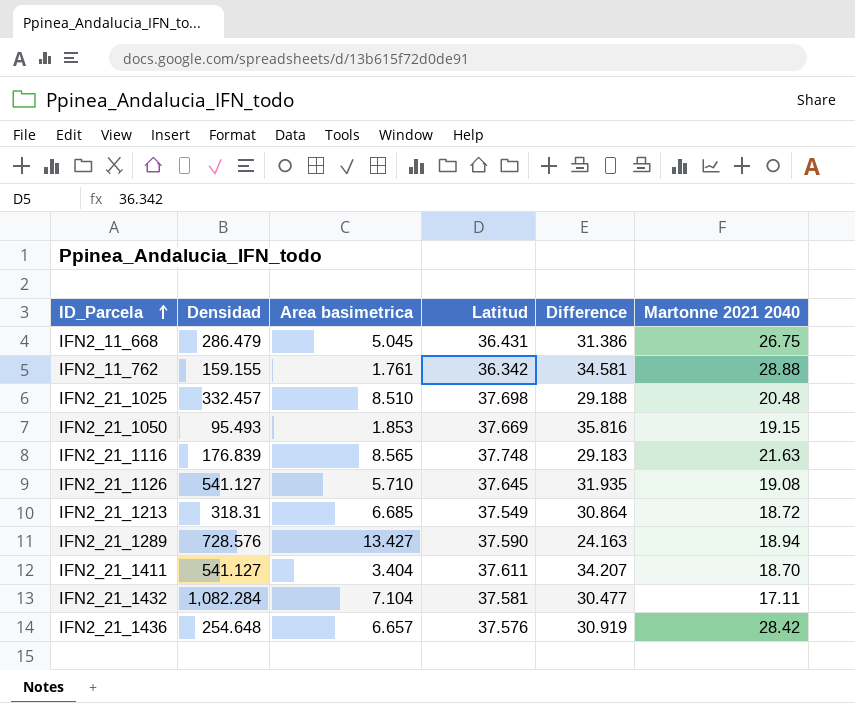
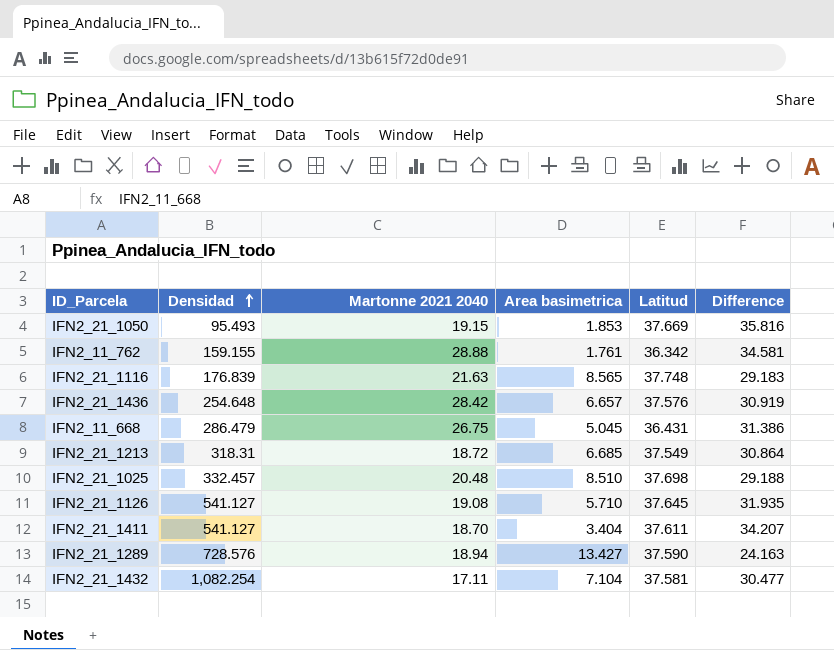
row order: ID_Parcela ascending -> Densidad ascending
column Martonne 2021 2040 | position: 6 -> 3
IFN2_21_1432 | Densidad: 1,082.284 -> 1,082.254

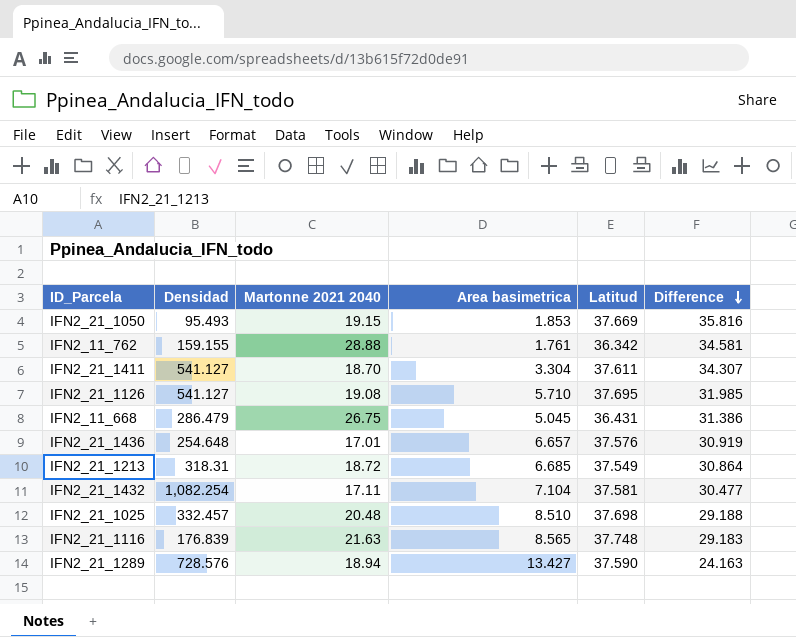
row order: Densidad ascending -> Difference descending
IFN2_21_1411 | Area basimetrica: 3.404 -> 3.304
IFN2_21_1411 | Difference: 34.207 -> 34.307
IFN2_21_1126 | Latitud: 37.645 -> 37.695
IFN2_21_1126 | Difference: 31.935 -> 31.985
IFN2_21_1436 | Martonne 2021 2040: 28.42 -> 17.01

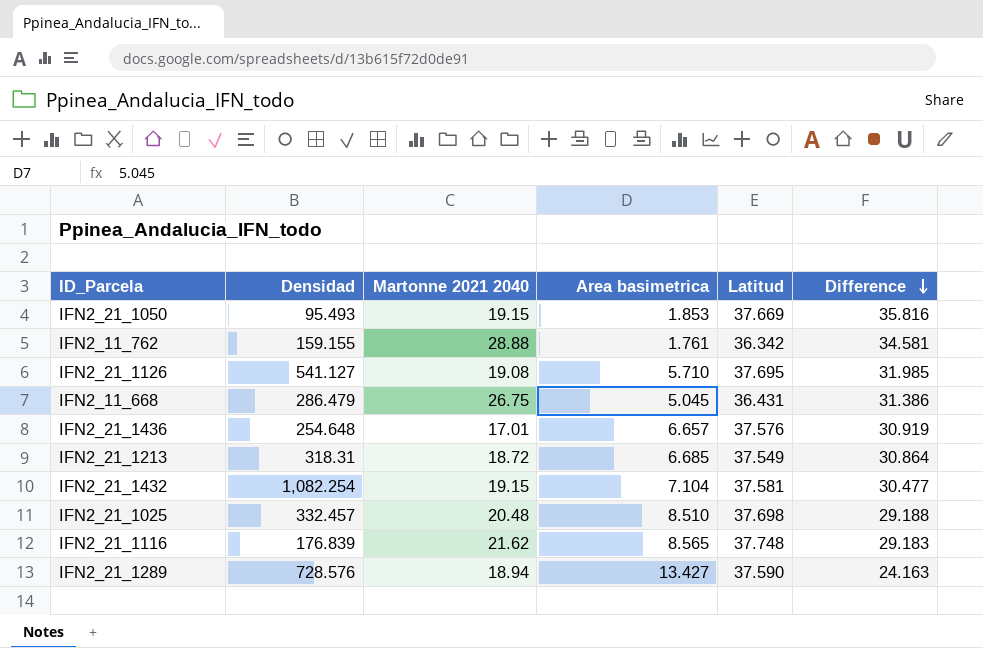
row IFN2_21_1411: 541.127 | 18.70 | 3.304 | 37.611 | 34.307 -> none
IFN2_21_1432 | Martonne 2021 2040: 17.11 -> 19.15
IFN2_21_1116 | Martonne 2021 2040: 21.63 -> 21.62

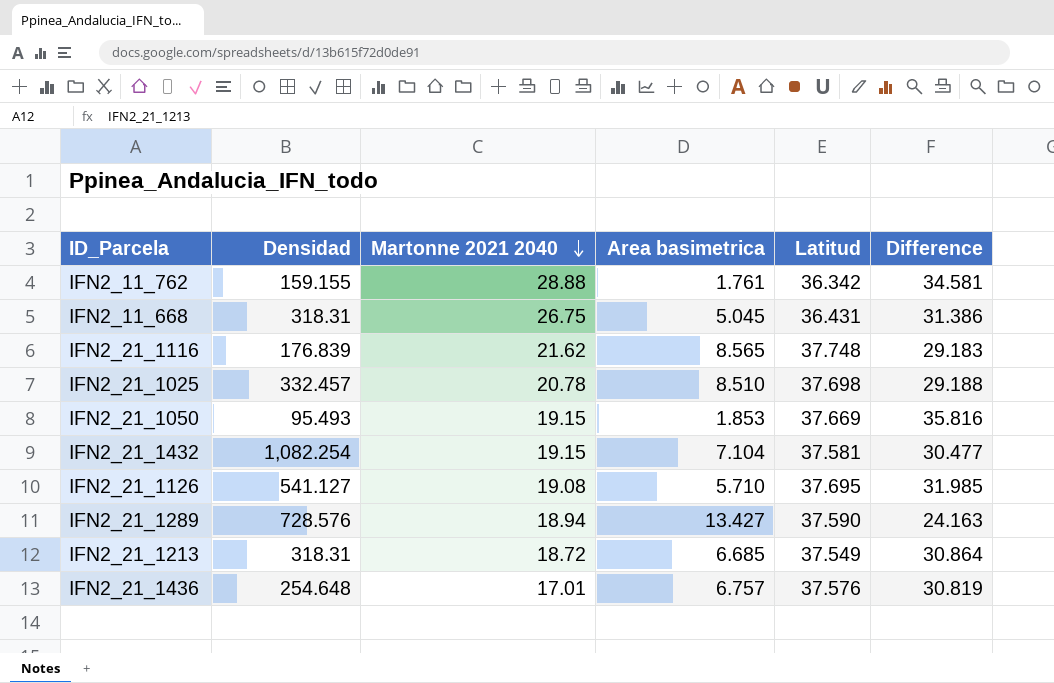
row order: Difference descending -> Martonne 2021 2040 descending
IFN2_11_668 | Densidad: 286.479 -> 318.31
IFN2_21_1025 | Martonne 2021 2040: 20.48 -> 20.78
IFN2_21_1436 | Area basimetrica: 6.657 -> 6.757
IFN2_21_1436 | Difference: 30.919 -> 30.819

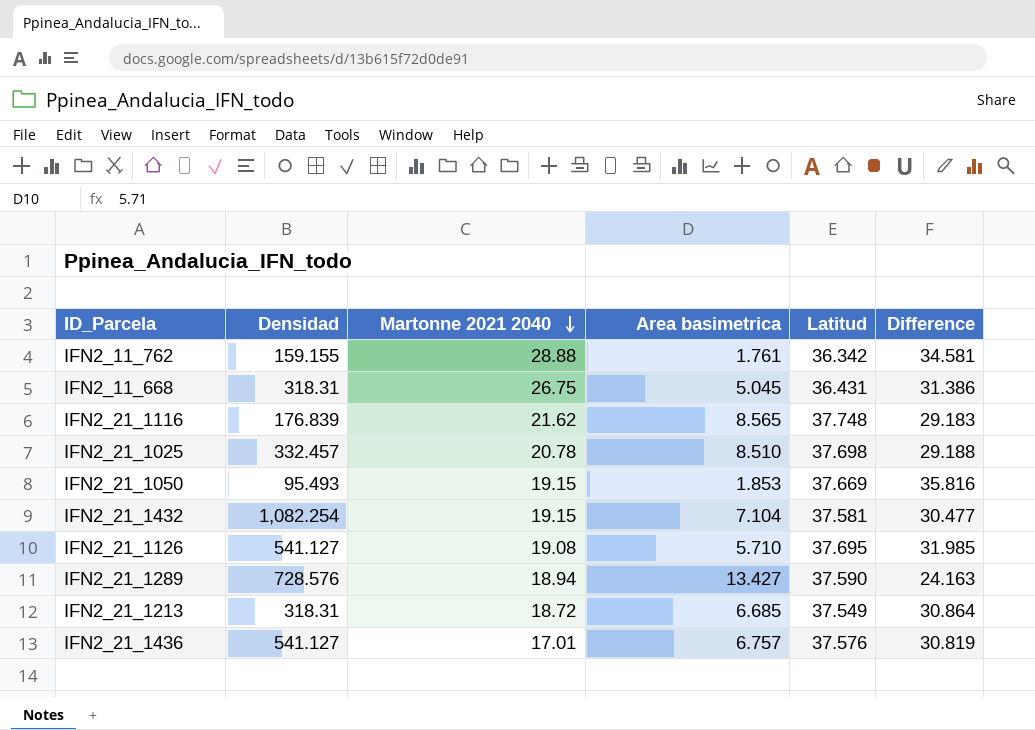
IFN2_21_1436 | Densidad: 254.648 -> 541.127

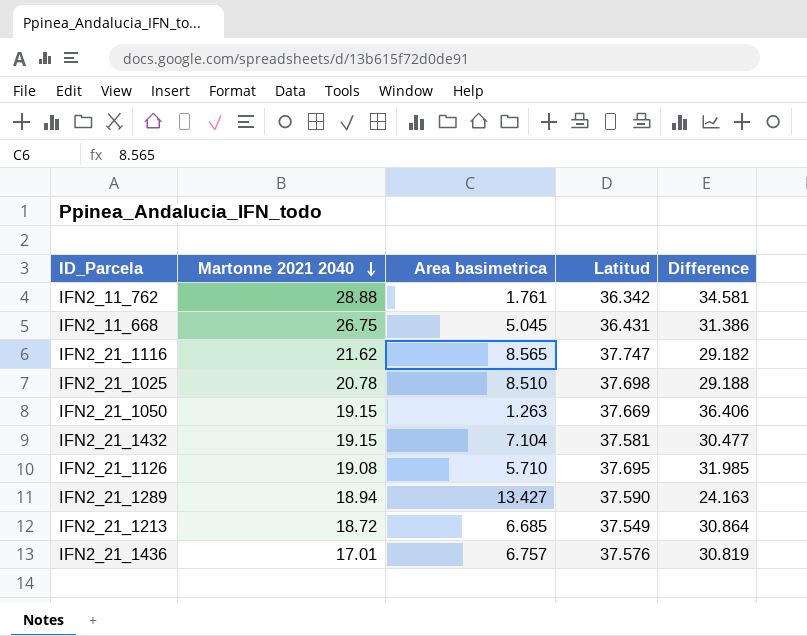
column Densidad | position: 2 -> none
IFN2_21_1116 | Latitud: 37.748 -> 37.747
IFN2_21_1116 | Difference: 29.183 -> 29.182
IFN2_21_1050 | Area basimetrica: 1.853 -> 1.263
IFN2_21_1050 | Difference: 35.816 -> 36.406

